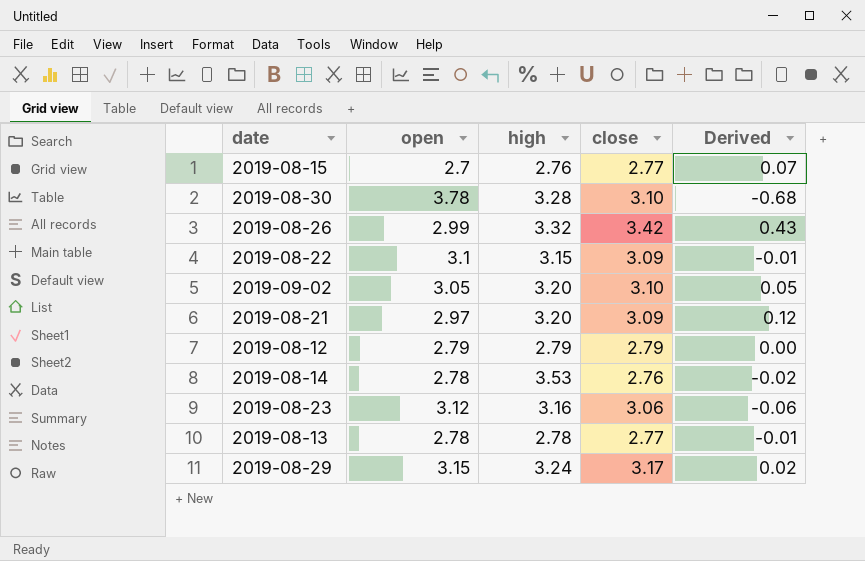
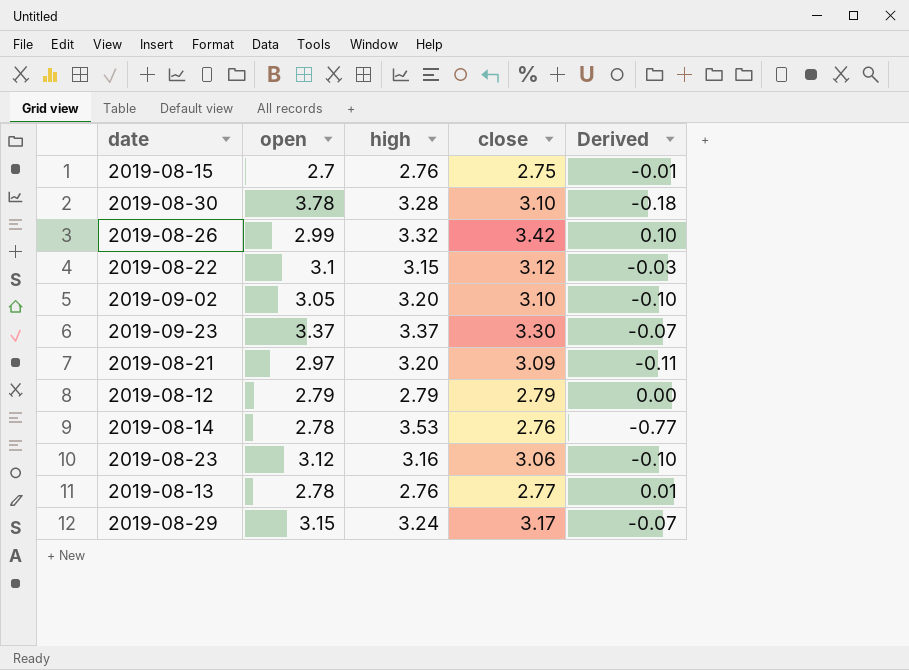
column Derived | formula: [close] - [open] -> [close] - [high]
2019-08-15 | close: 2.77 -> 2.75
2019-08-22 | close: 3.09 -> 3.12
row 2019-09-23: none -> 3.37 | 3.37 | 3.30 | -0.07
2019-08-13 | high: 2.78 -> 2.76

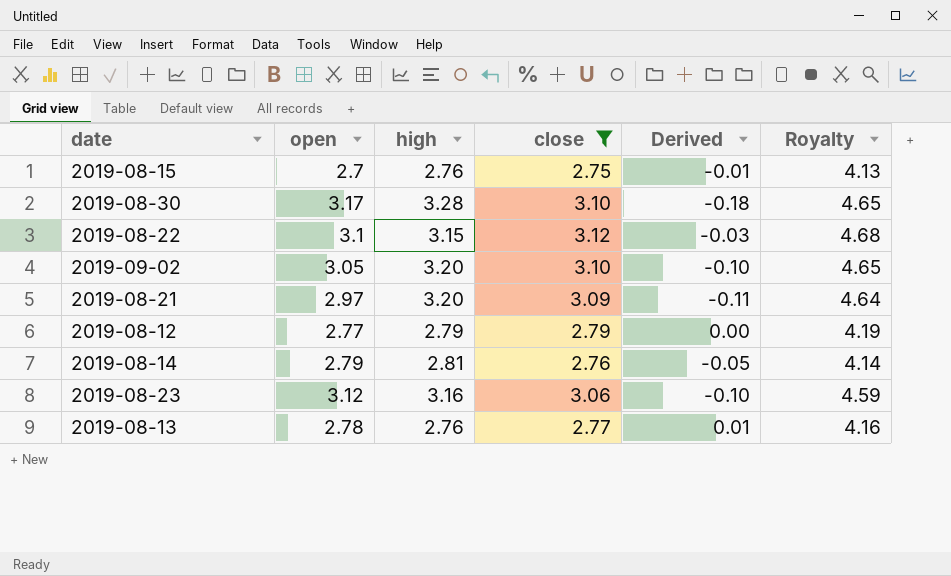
filter: none -> close <= 3.12
column Royalty | formula: none -> [close] * 1.5
2019-08-30 | open: 3.78 -> 3.17
2019-08-12 | open: 2.79 -> 2.77
2019-08-14 | open: 2.78 -> 2.79
2019-08-14 | high: 3.53 -> 2.81
2019-08-14 | Derived: -0.77 -> -0.05

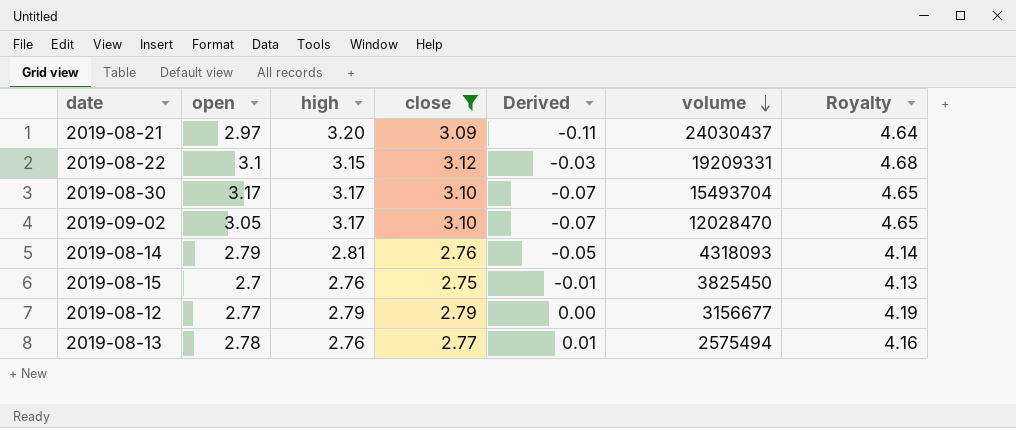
row order: none -> volume descending
column volume | position: none -> 6
row 2019-08-23: 3.12 | 3.16 | 3.06 | -0.10 | 4.59 -> none
2019-08-30 | high: 3.28 -> 3.17
2019-08-30 | Derived: -0.18 -> -0.07
2019-09-02 | high: 3.20 -> 3.17
2019-09-02 | Derived: -0.10 -> -0.07

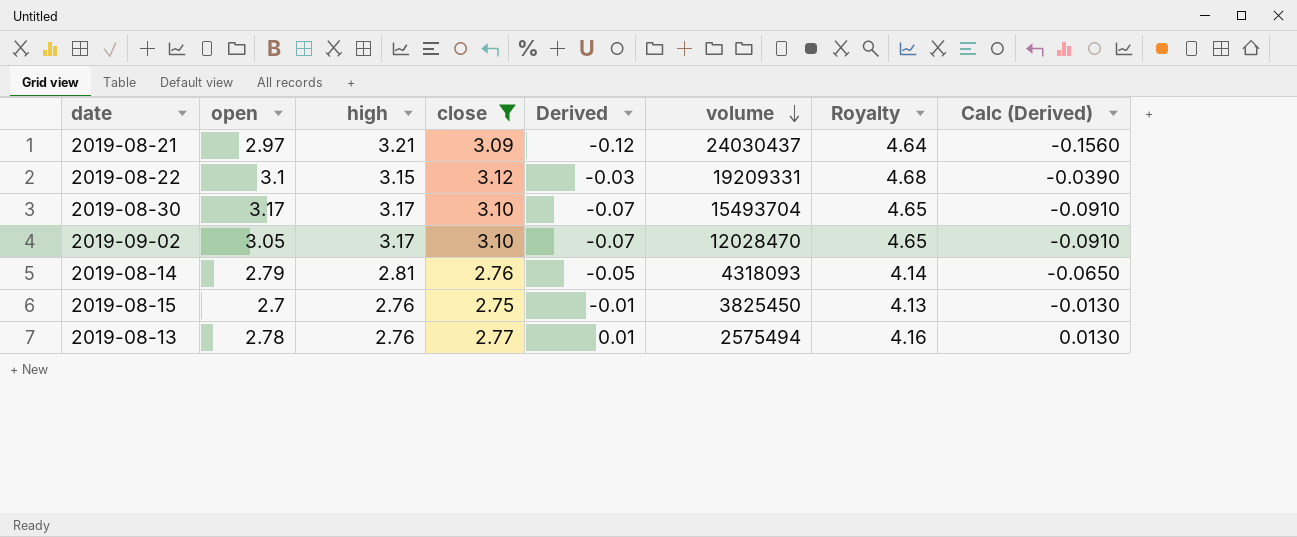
column Calc (Derived) | formula: none -> [Derived] * 1.3
row 2019-08-12: 2.77 | 2.79 | 2.79 | 0.00 | 3156677 | 4.19 -> none
2019-08-21 | high: 3.20 -> 3.21
2019-08-21 | Derived: -0.11 -> -0.12

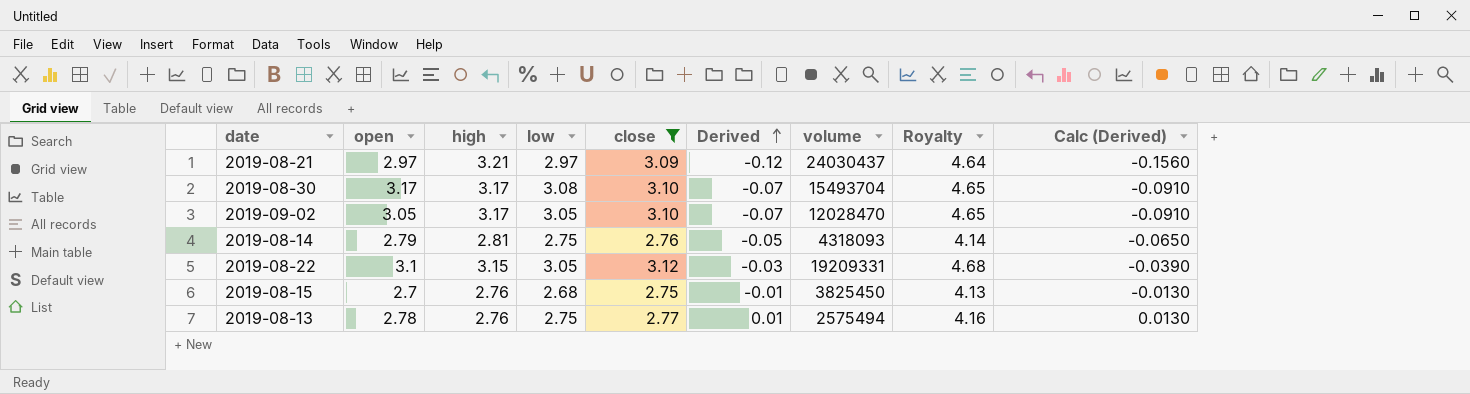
row order: volume descending -> Derived ascending
column low | position: none -> 4

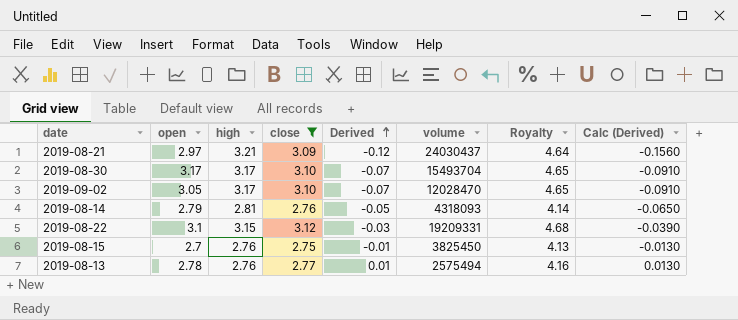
column low | position: 4 -> none

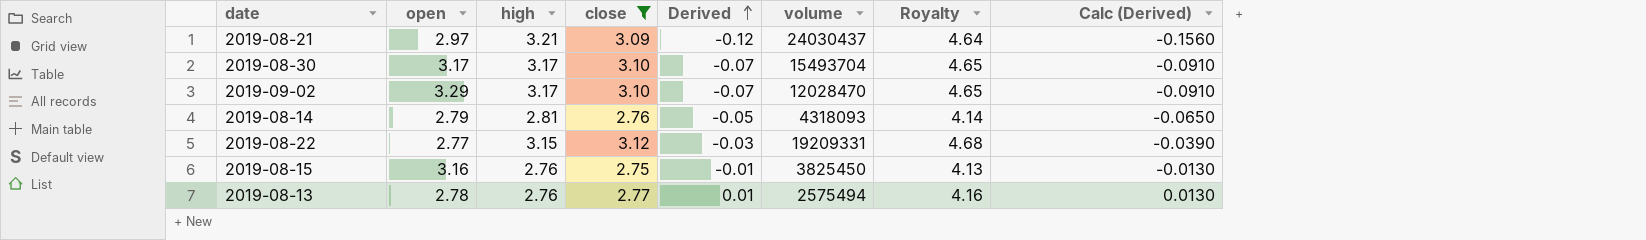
2019-09-02 | open: 3.05 -> 3.29
2019-08-22 | open: 3.1 -> 2.77
2019-08-15 | open: 2.7 -> 3.16

